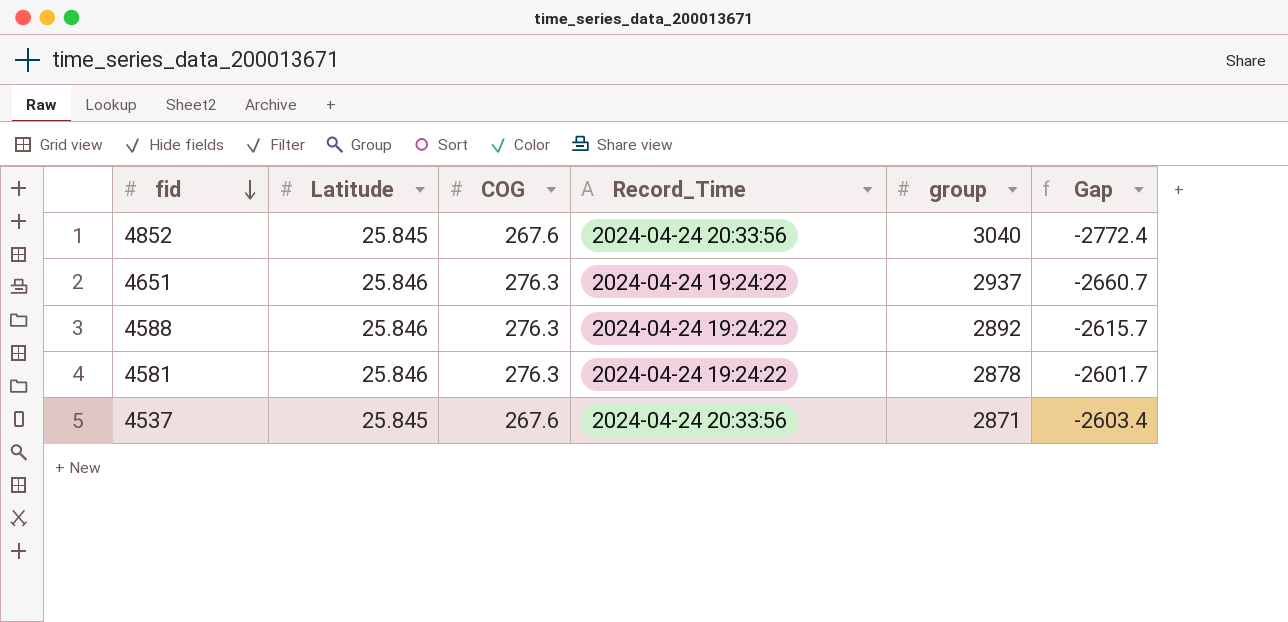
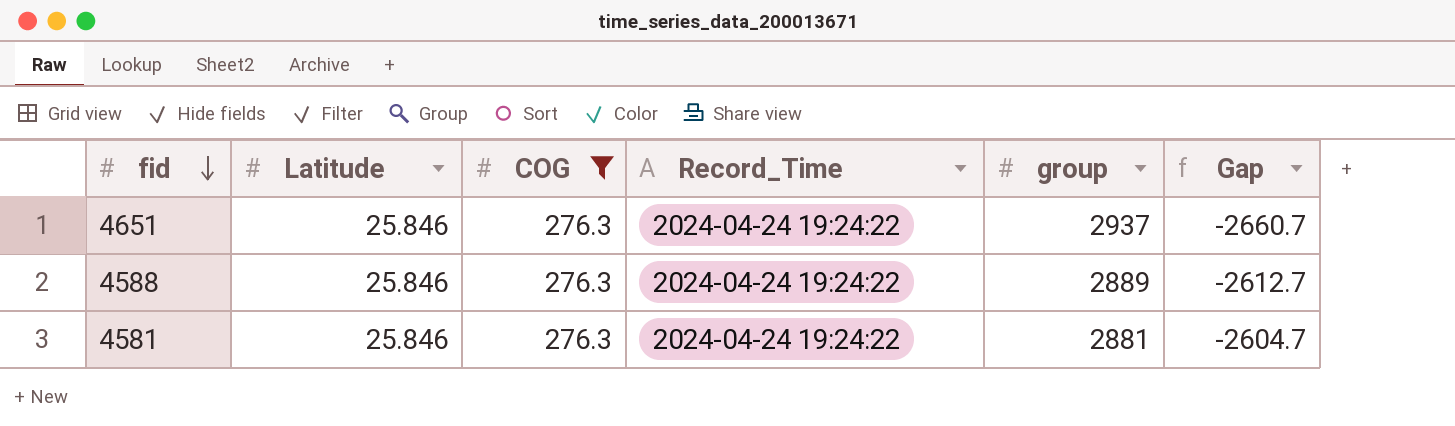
filter: none -> COG = 276.3
4588 | group: 2892 -> 2889
4588 | Gap: -2615.7 -> -2612.7
4581 | group: 2878 -> 2881
4581 | Gap: -2601.7 -> -2604.7

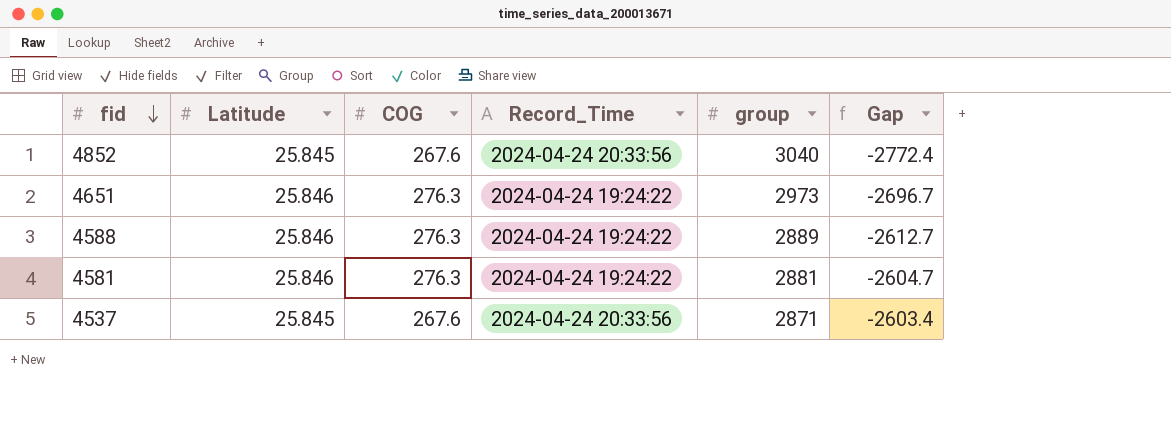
filter: COG = 276.3 -> none
4651 | group: 2937 -> 2973
4651 | Gap: -2660.7 -> -2696.7

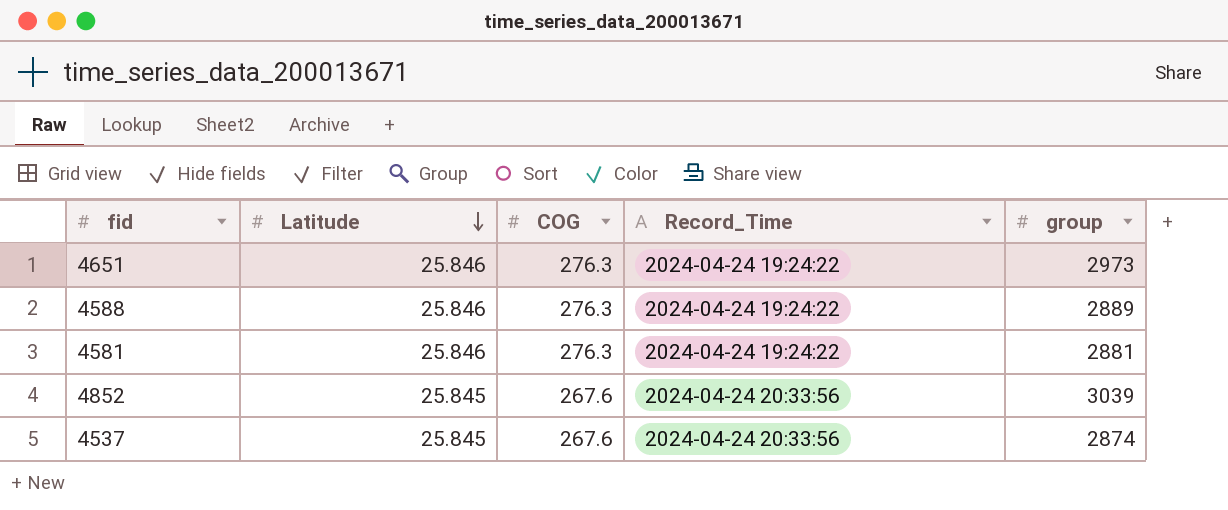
row order: fid descending -> Latitude descending
column Gap | formula: [COG] - [group] -> none
4852 | group: 3040 -> 3039
4537 | group: 2871 -> 2874

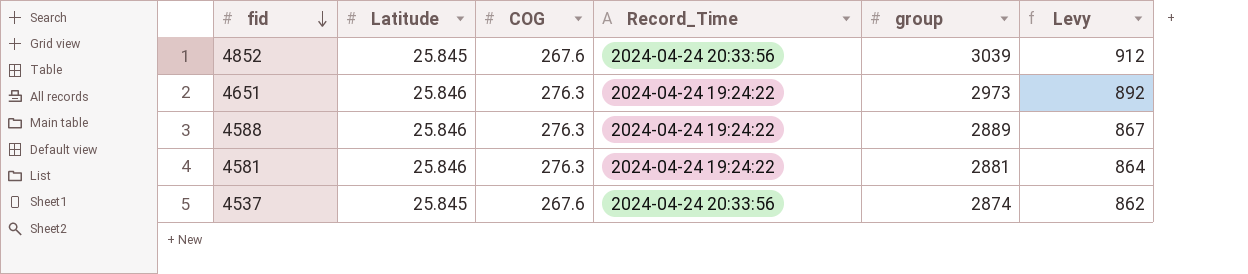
row order: Latitude descending -> fid descending
column Levy | formula: none -> [group] * 0.3

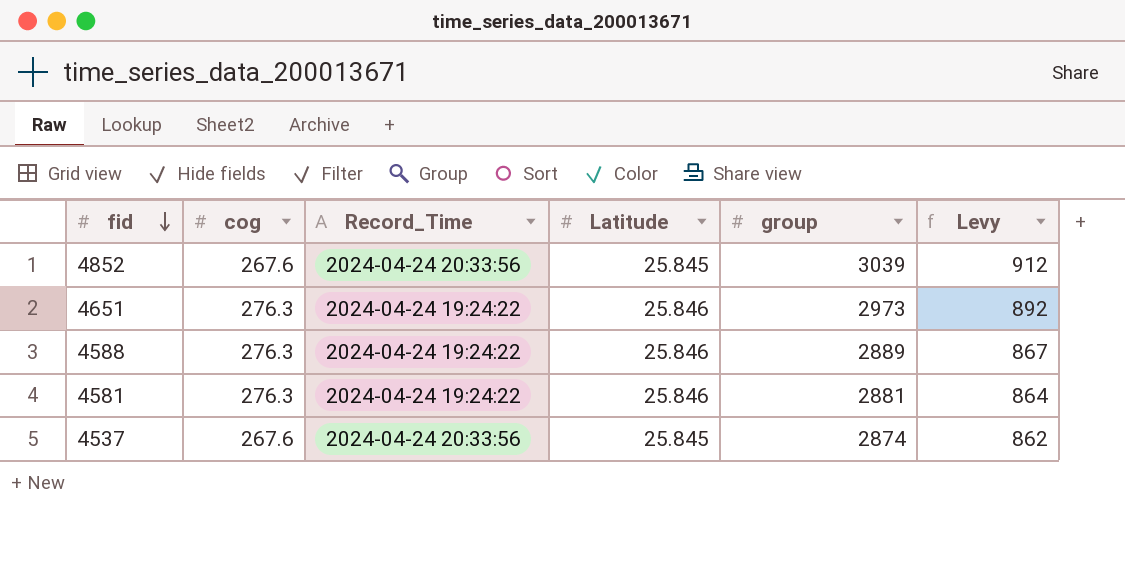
column name: COG -> cog
column Latitude | position: 2 -> 4

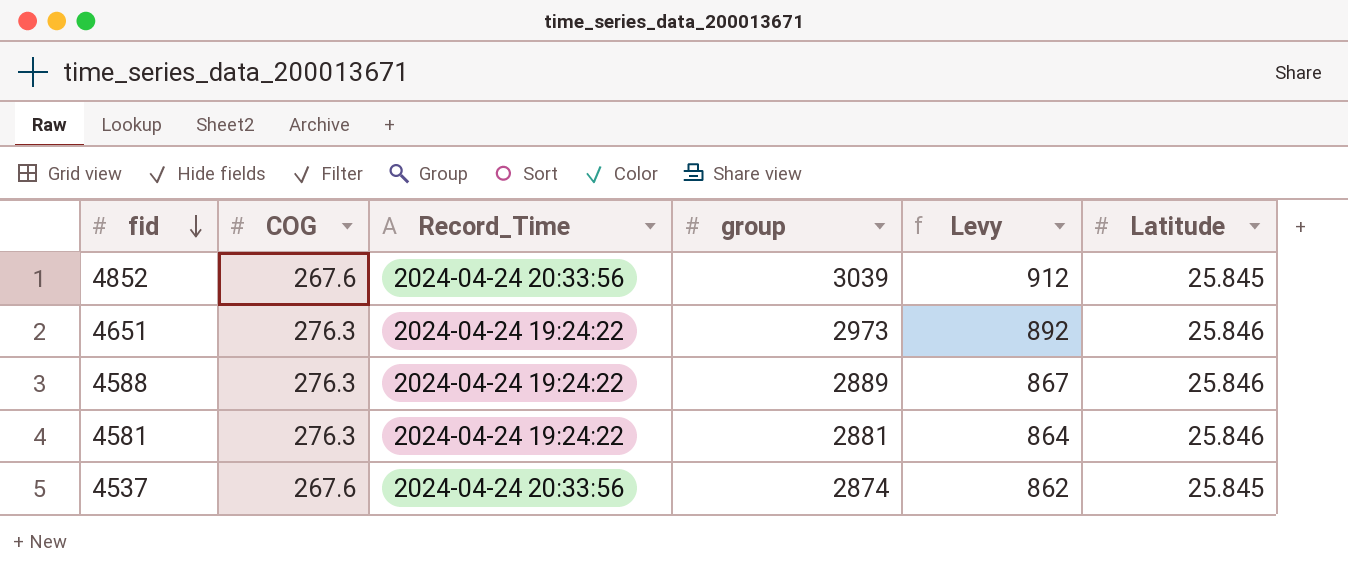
column name: cog -> COG
column Latitude | position: 4 -> 6

